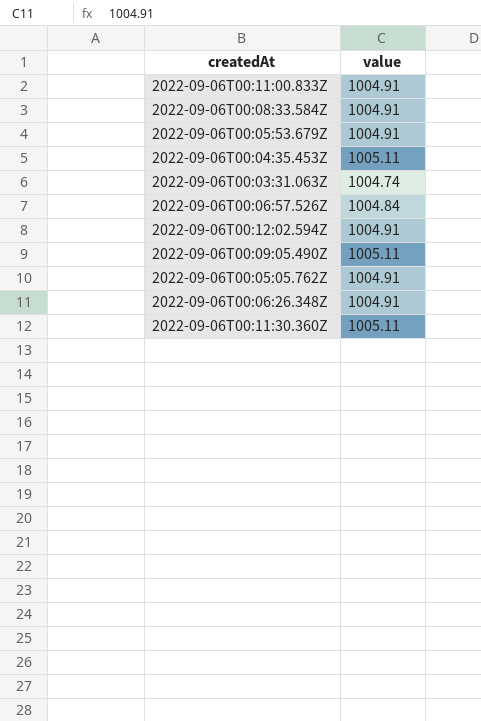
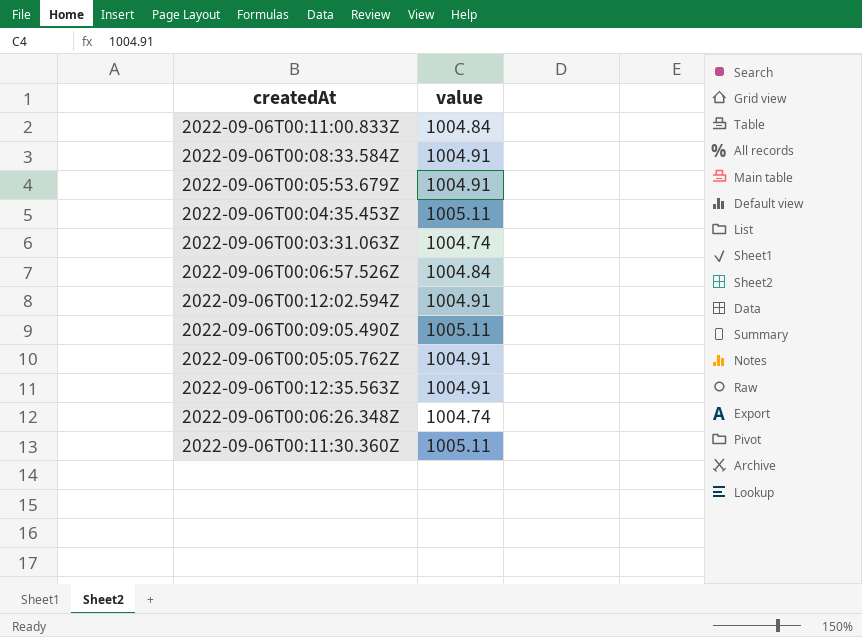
2022-09-06T00:11:00.833Z | value: 1004.91 -> 1004.84
row 2022-09-06T00:12:35.563Z: none -> 1004.91
2022-09-06T00:06:26.348Z | value: 1004.91 -> 1004.74

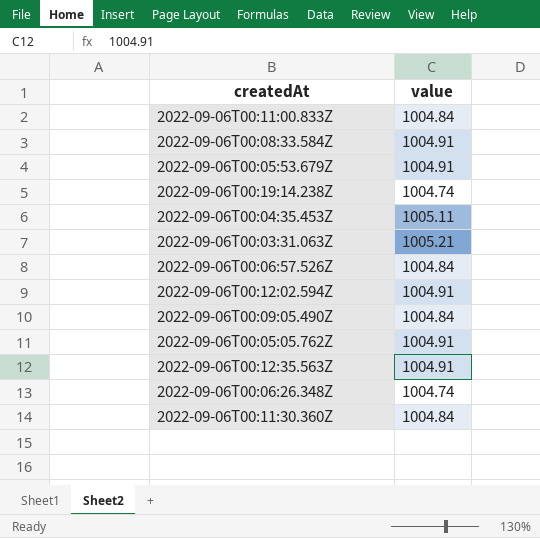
row 2022-09-06T00:19:14.238Z: none -> 1004.74
2022-09-06T00:03:31.063Z | value: 1004.74 -> 1005.21
2022-09-06T00:09:05.490Z | value: 1005.11 -> 1004.84
2022-09-06T00:11:30.360Z | value: 1005.11 -> 1004.84

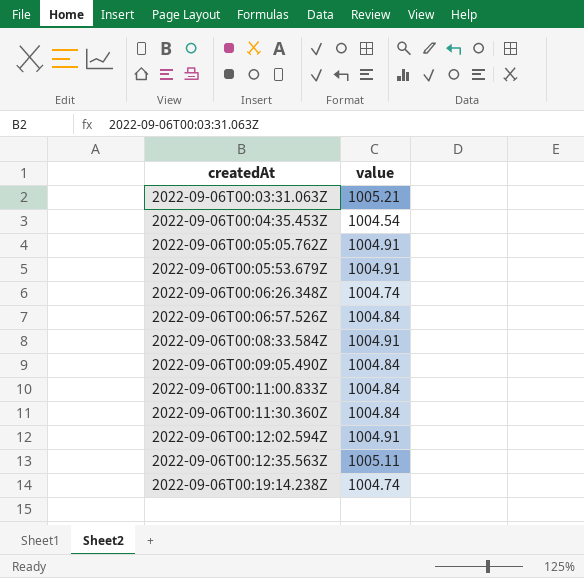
row order: none -> createdAt ascending
2022-09-06T00:04:35.453Z | value: 1005.11 -> 1004.54
2022-09-06T00:12:35.563Z | value: 1004.91 -> 1005.11

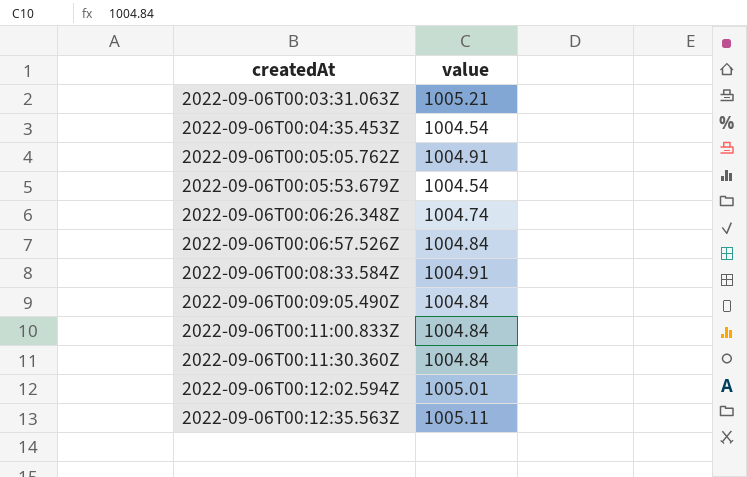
row 2022-09-06T00:19:14.238Z: 1004.74 -> none
2022-09-06T00:05:53.679Z | value: 1004.91 -> 1004.54
2022-09-06T00:12:02.594Z | value: 1004.91 -> 1005.01

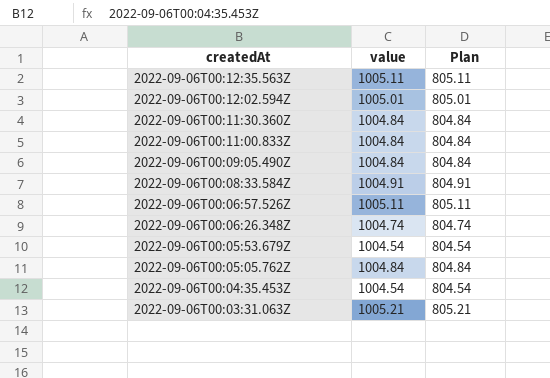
row order: createdAt ascending -> createdAt descending
column Plan | formula: none -> [value] - 200
2022-09-06T00:06:57.526Z | value: 1004.84 -> 1005.11
2022-09-06T00:05:05.762Z | value: 1004.91 -> 1004.84

